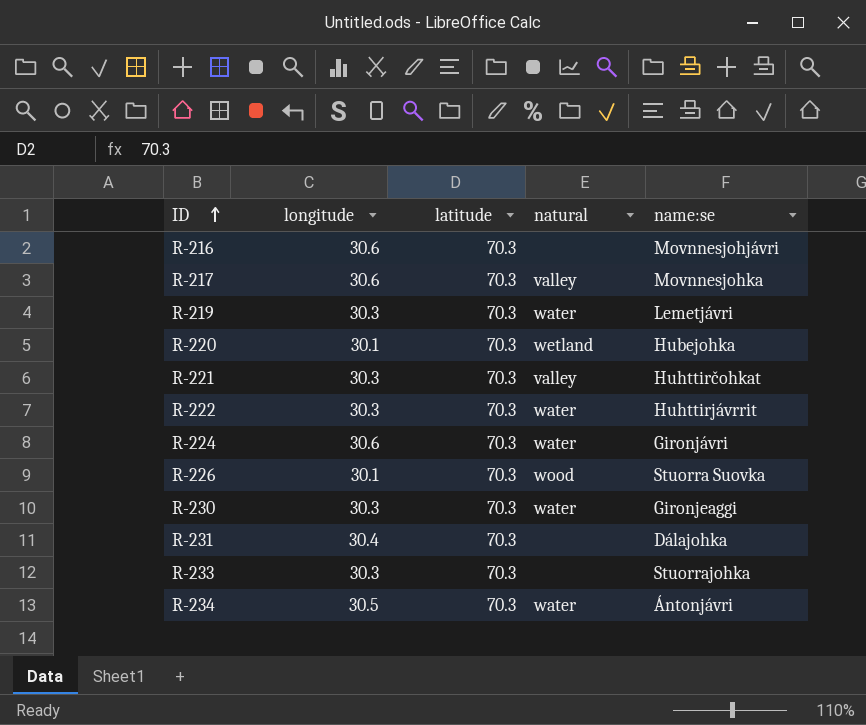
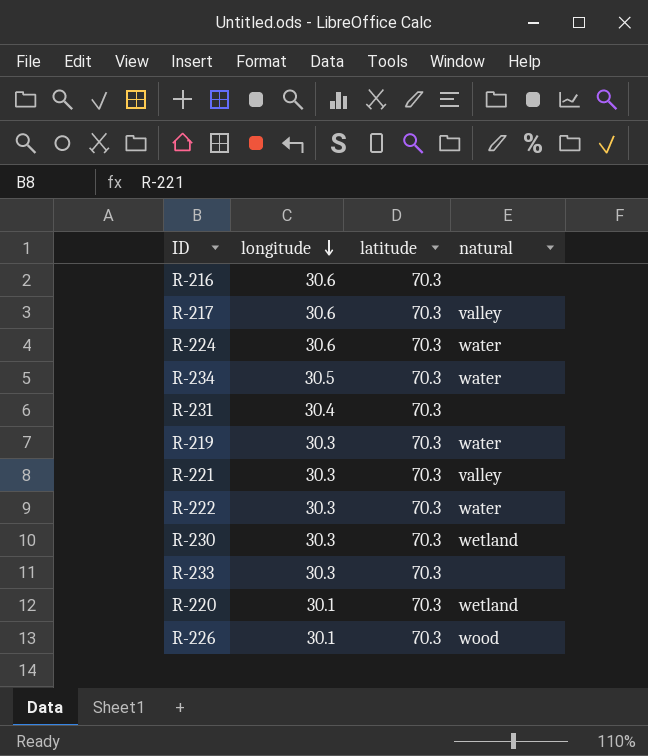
row order: ID ascending -> longitude descending
column name:se | position: 5 -> none
R-230 | natural: water -> wetland

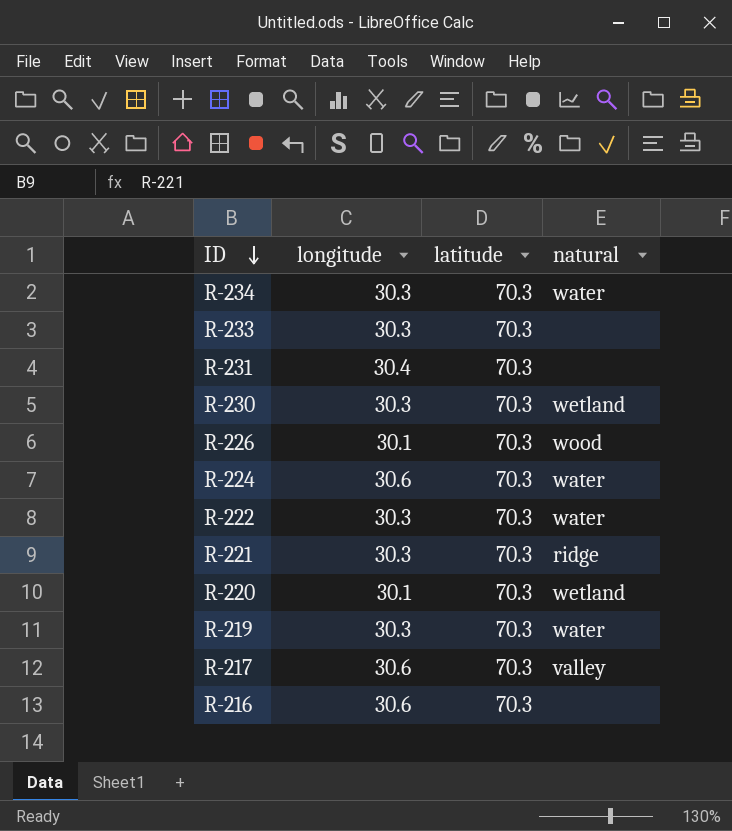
row order: longitude descending -> ID descending
R-234 | longitude: 30.5 -> 30.3
R-221 | natural: valley -> ridge

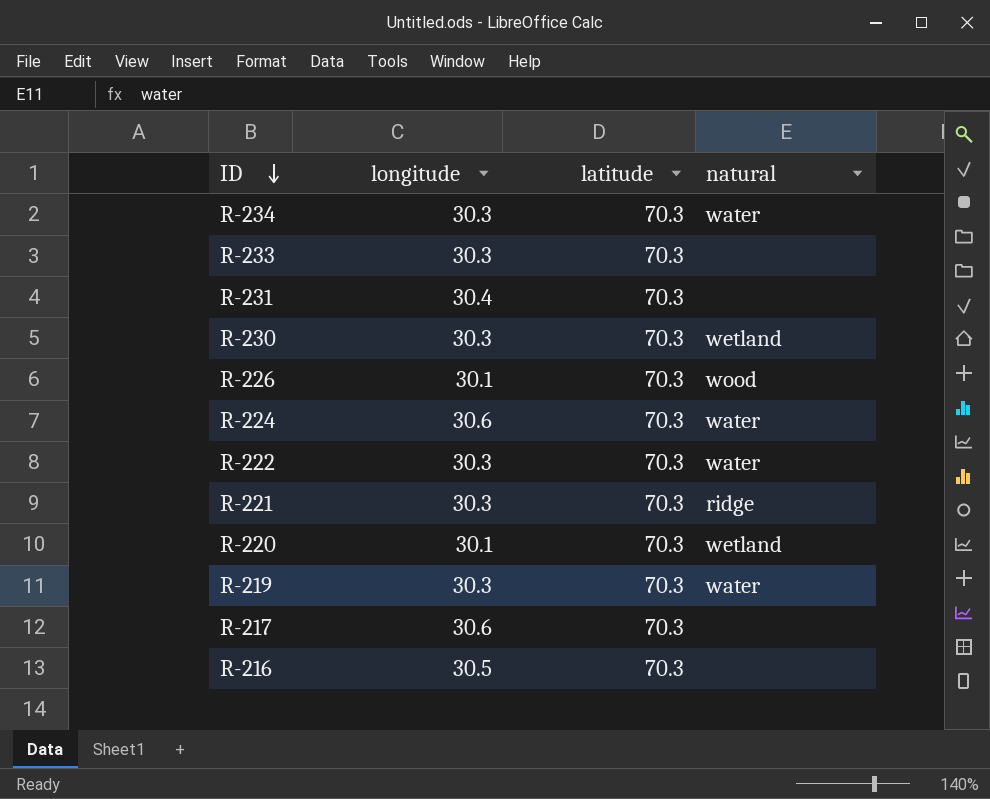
R-217 | natural: valley -> none
R-216 | longitude: 30.6 -> 30.5

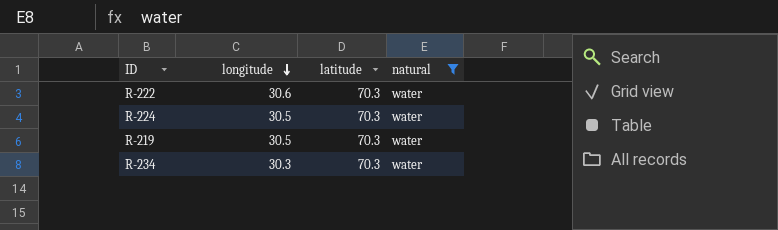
filter: none -> natural = water
row order: ID descending -> longitude descending
R-222 | longitude: 30.3 -> 30.6
R-224 | longitude: 30.6 -> 30.5
R-219 | longitude: 30.3 -> 30.5

